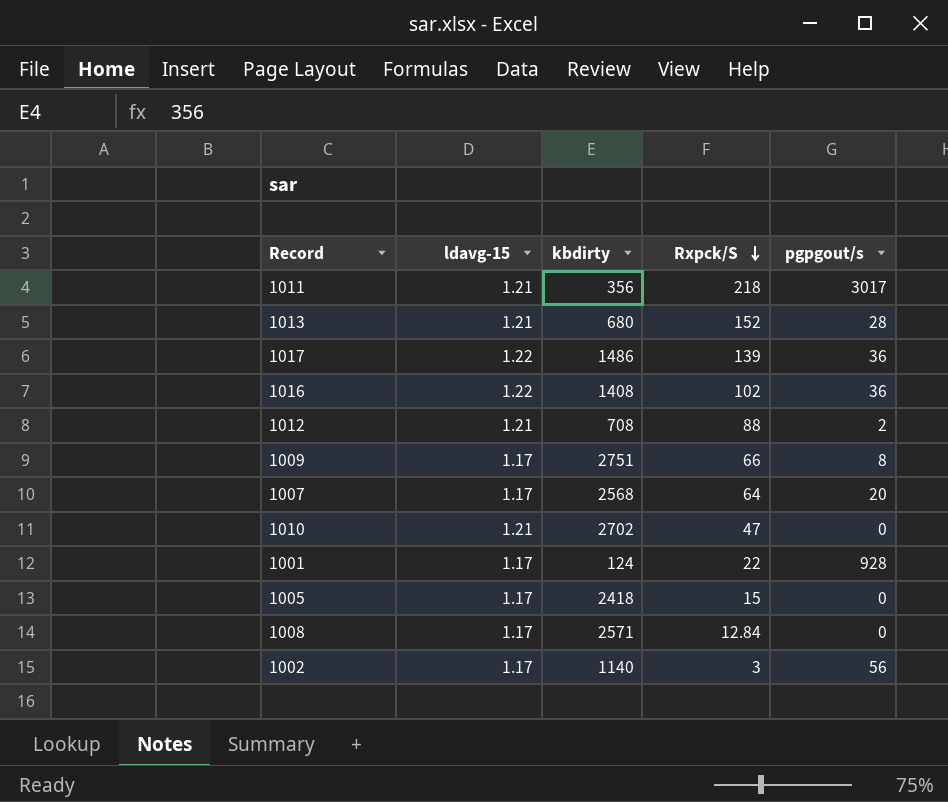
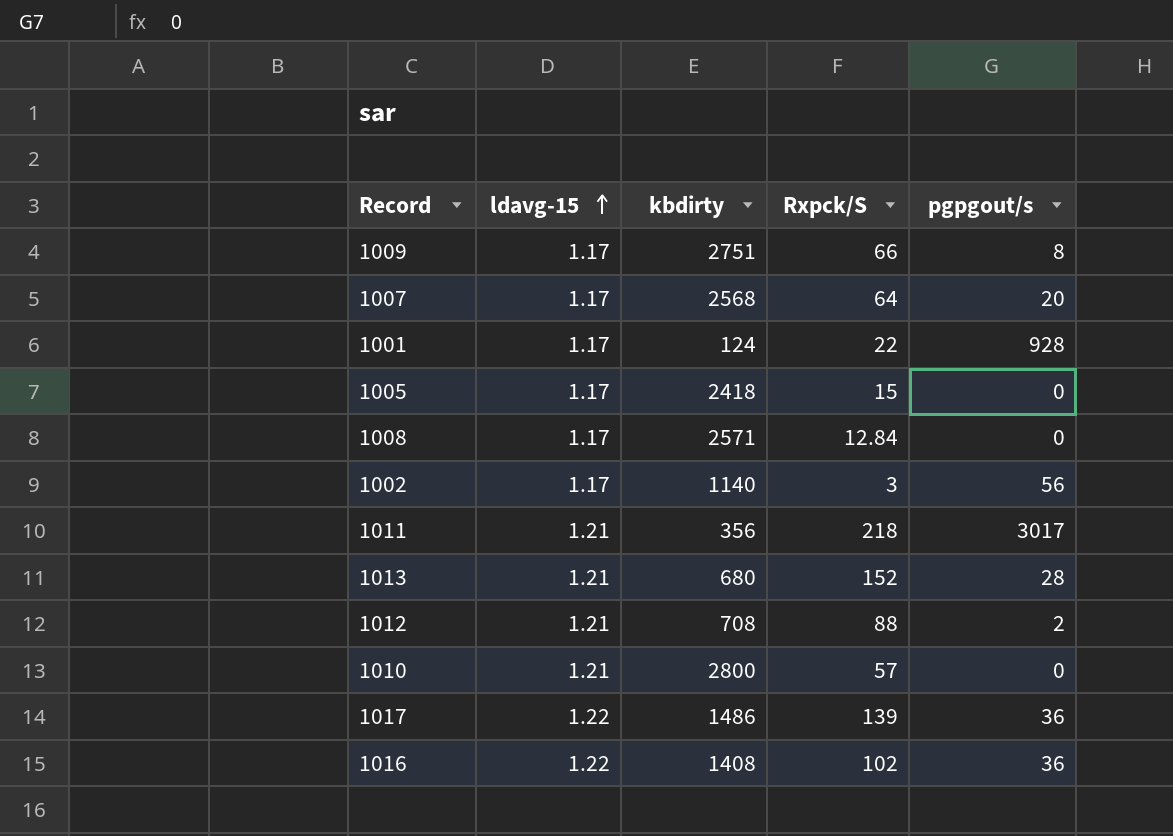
row order: Rxpck/S descending -> ldavg-15 ascending
1010 | kbdirty: 2702 -> 2800
1010 | Rxpck/S: 47 -> 57

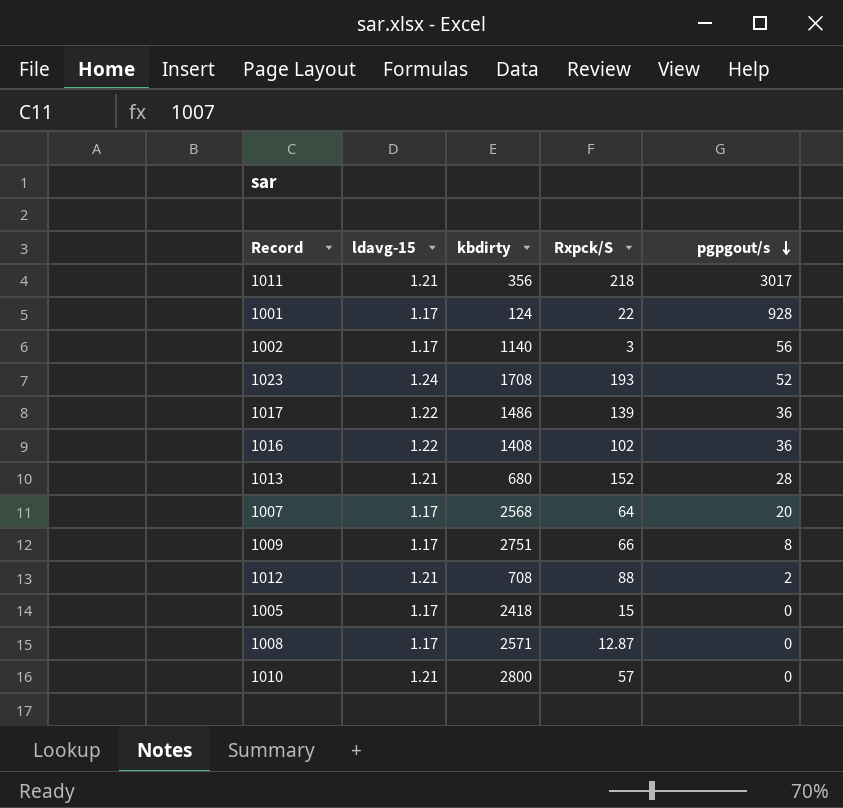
row order: ldavg-15 ascending -> pgpgout/s descending
row 1023: none -> 1.24 | 1708 | 193 | 52
1008 | Rxpck/S: 12.84 -> 12.87

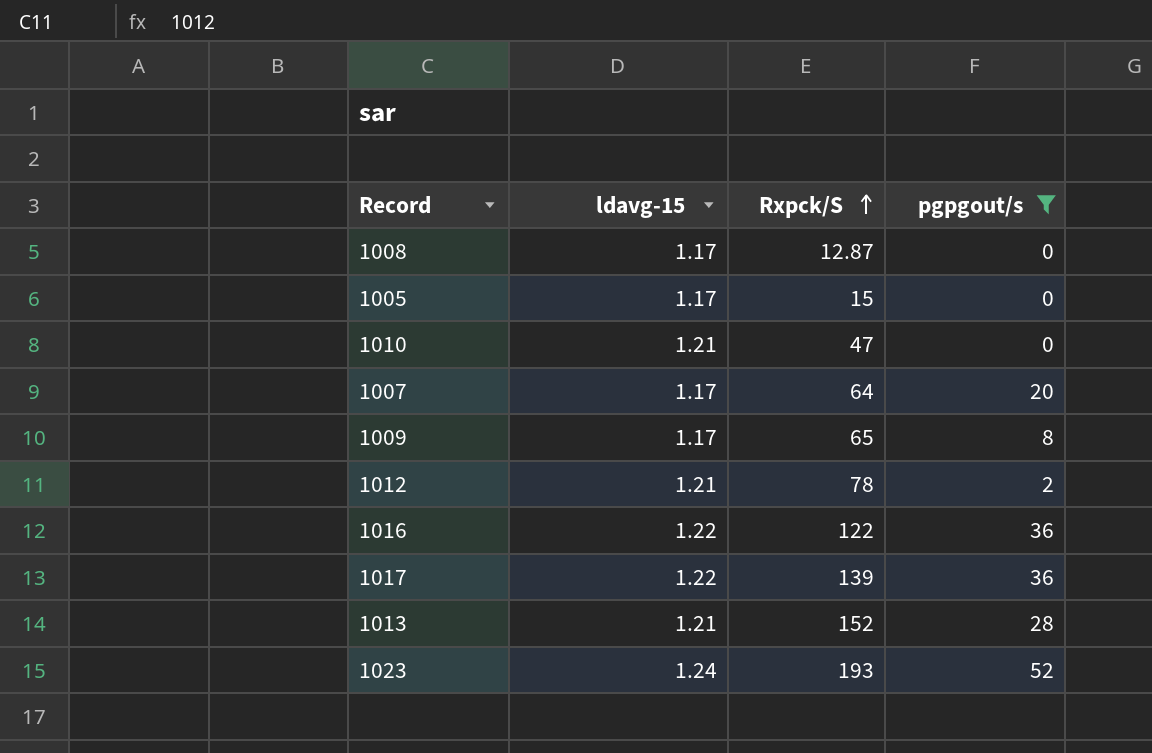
filter: none -> pgpgout/s <= 52
row order: pgpgout/s descending -> Rxpck/S ascending
column kbdirty | position: 3 -> none
1010 | Rxpck/S: 57 -> 47
1009 | Rxpck/S: 66 -> 65
1012 | Rxpck/S: 88 -> 78
1016 | Rxpck/S: 102 -> 122

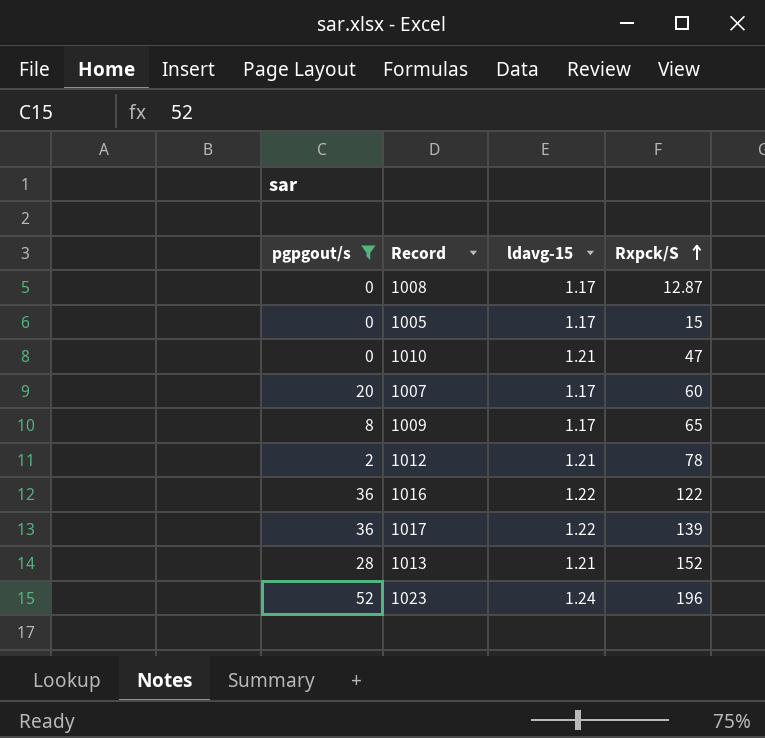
column pgpgout/s | position: 4 -> 1
1007 | Rxpck/S: 64 -> 60
1023 | Rxpck/S: 193 -> 196

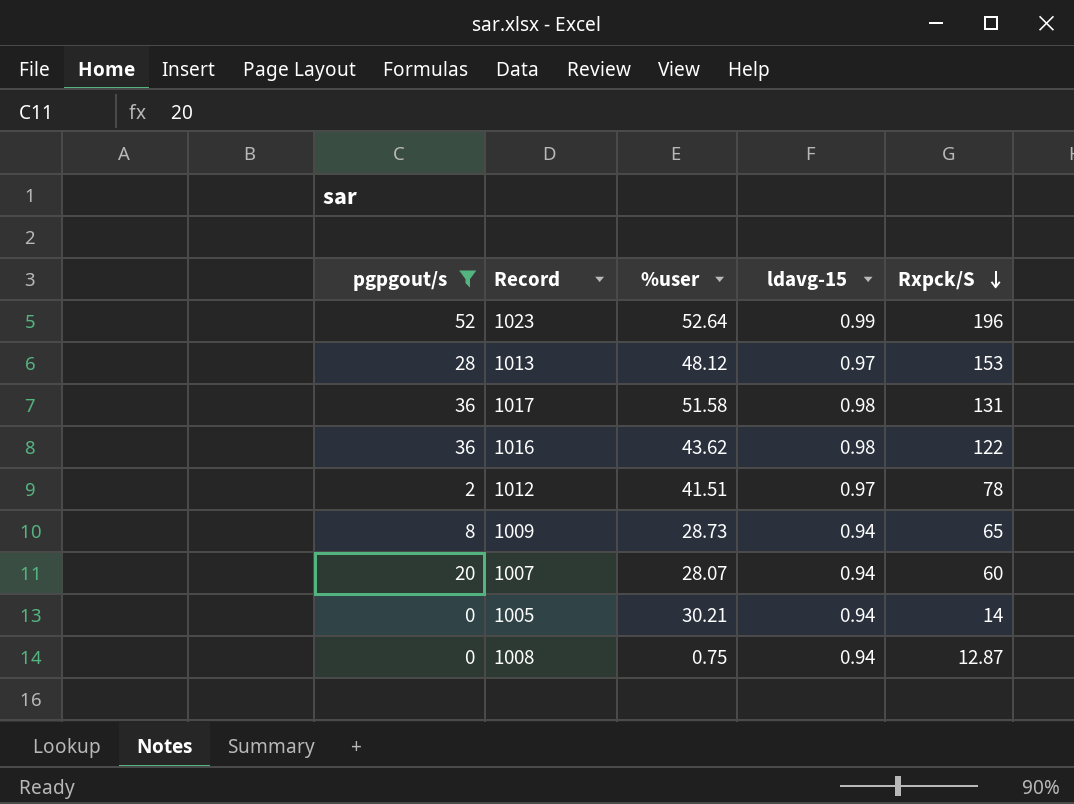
row order: Rxpck/S ascending -> Rxpck/S descending
column %user | position: none -> 3
row 1010: 0 | 1.21 | 47 -> none
1023 | ldavg-15: 1.24 -> 0.99
1013 | ldavg-15: 1.21 -> 0.97
1013 | Rxpck/S: 152 -> 153
1017 | ldavg-15: 1.22 -> 0.98
1017 | Rxpck/S: 139 -> 131
1016 | ldavg-15: 1.22 -> 0.98
1012 | ldavg-15: 1.21 -> 0.97
1009 | ldavg-15: 1.17 -> 0.94
1007 | ldavg-15: 1.17 -> 0.94
1005 | ldavg-15: 1.17 -> 0.94
1005 | Rxpck/S: 15 -> 14
1008 | ldavg-15: 1.17 -> 0.94

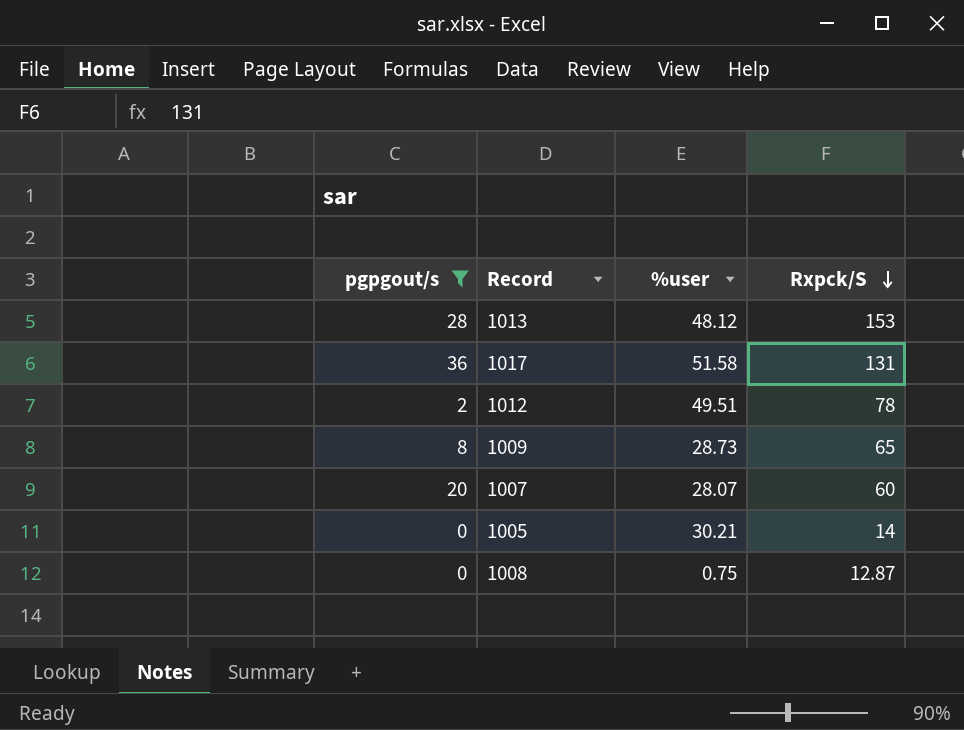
column ldavg-15 | position: 4 -> none
row 1023: 52 | 52.64 | 0.99 | 196 -> none
row 1016: 36 | 43.62 | 0.98 | 122 -> none
1012 | %user: 41.51 -> 49.51

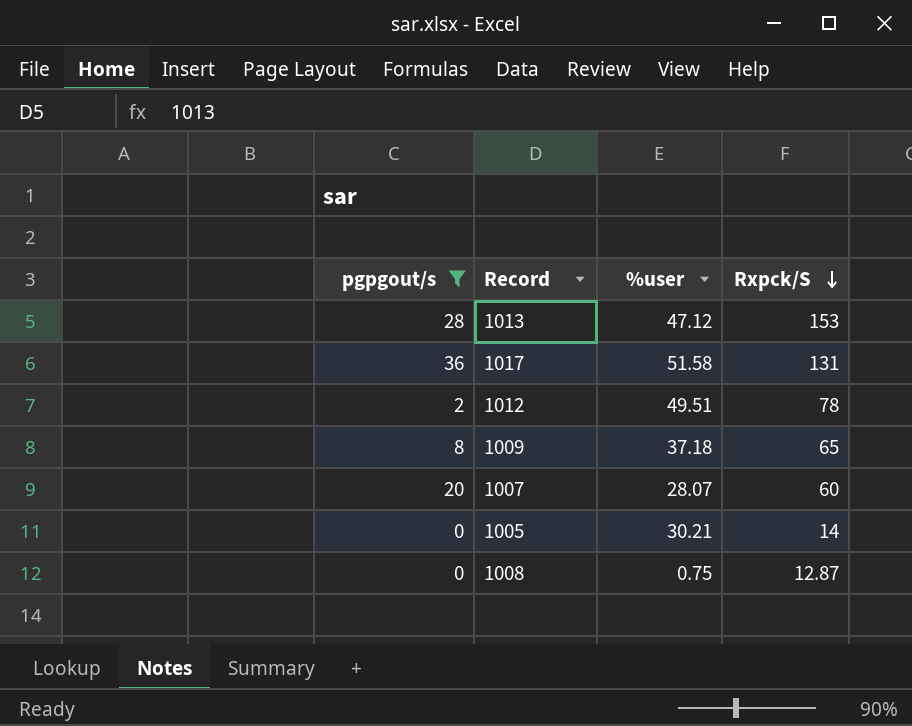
1013 | %user: 48.12 -> 47.12
1009 | %user: 28.73 -> 37.18

